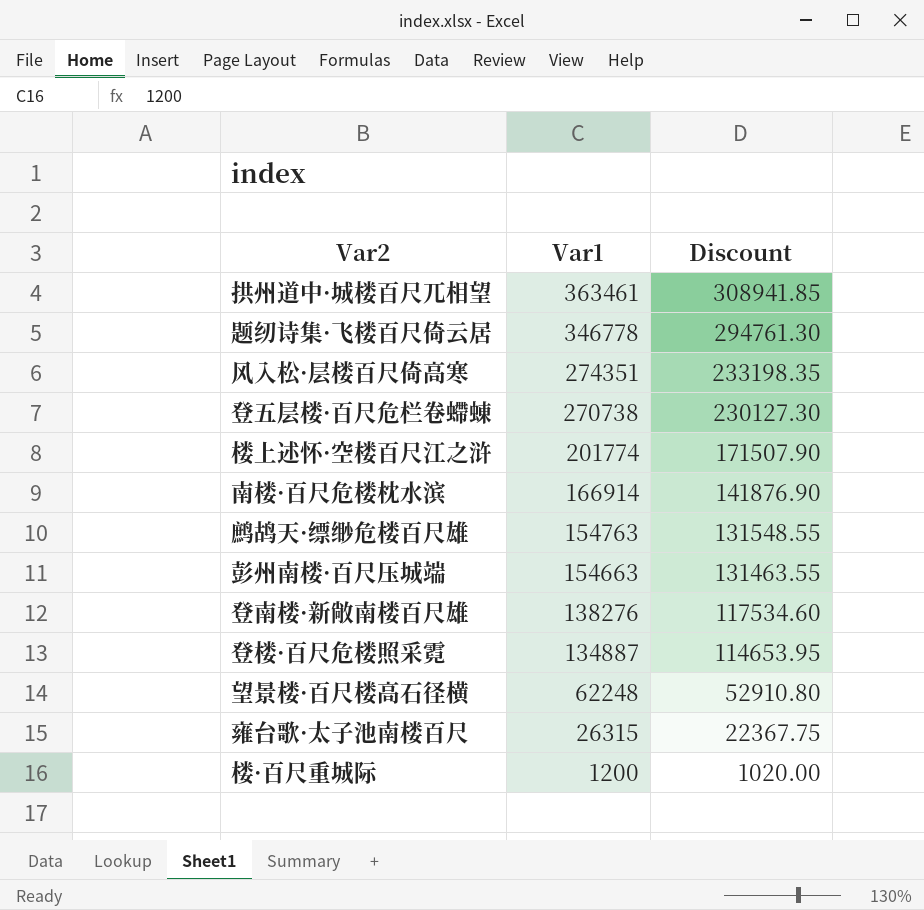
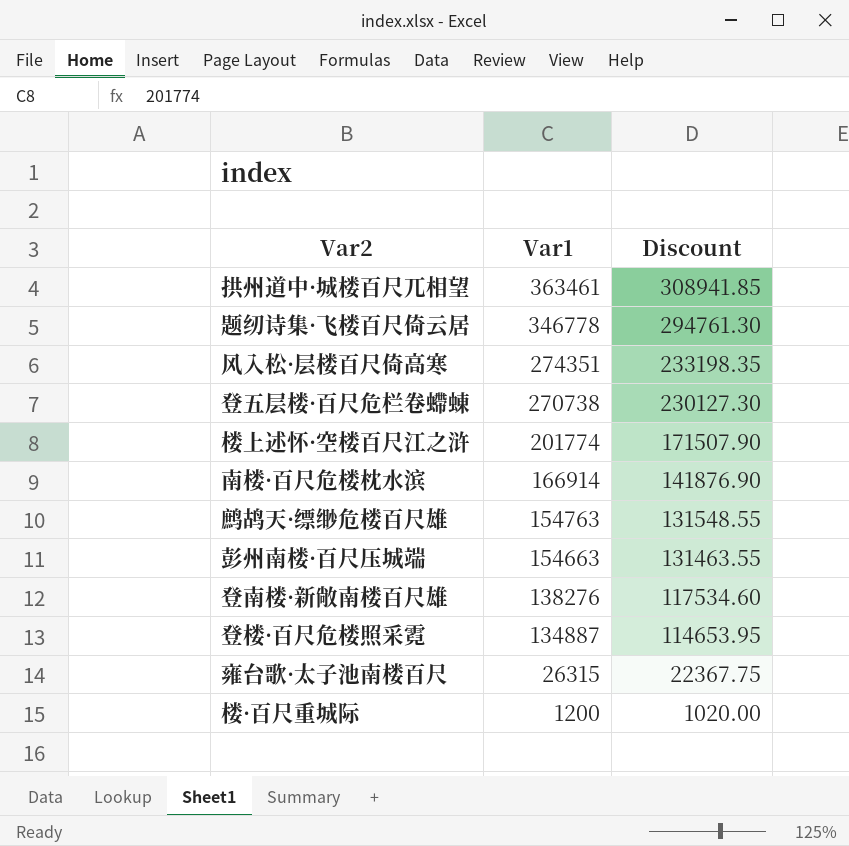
row 望景楼·百尺楼高石径横: 62248 | 52910.80 -> none

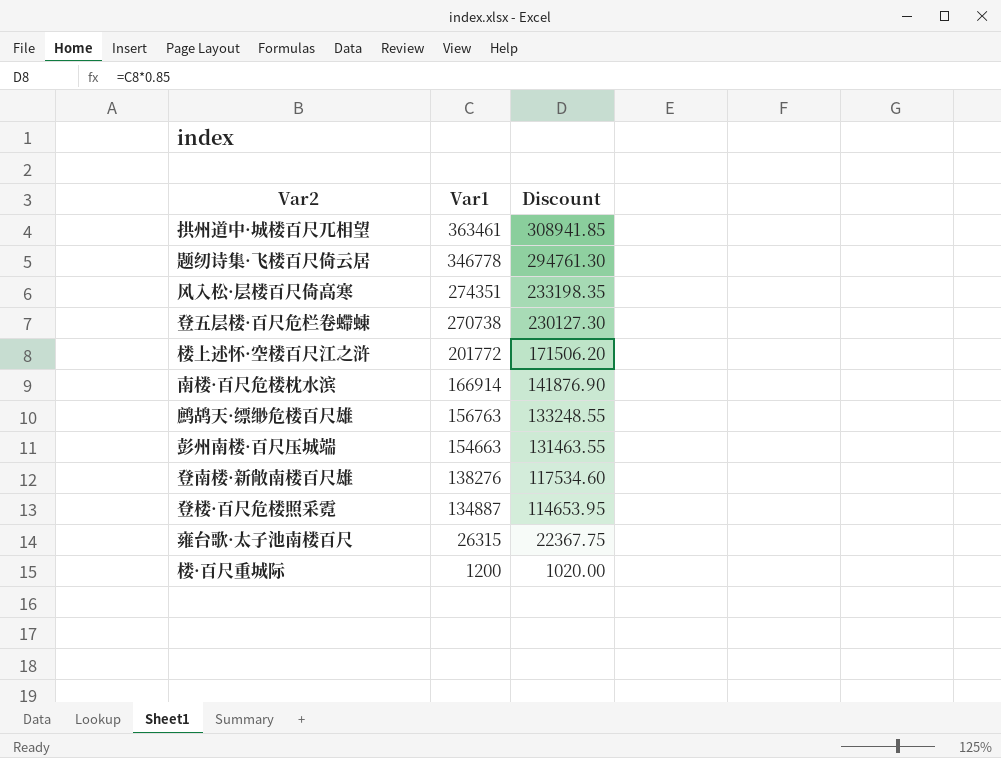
楼上述怀·空楼百尺江之浒 | Var1: 201774 -> 201772
楼上述怀·空楼百尺江之浒 | Discount: 171507.90 -> 171506.20
鹧鸪天·缥缈危楼百尺雄 | Var1: 154763 -> 156763
鹧鸪天·缥缈危楼百尺雄 | Discount: 131548.55 -> 133248.55

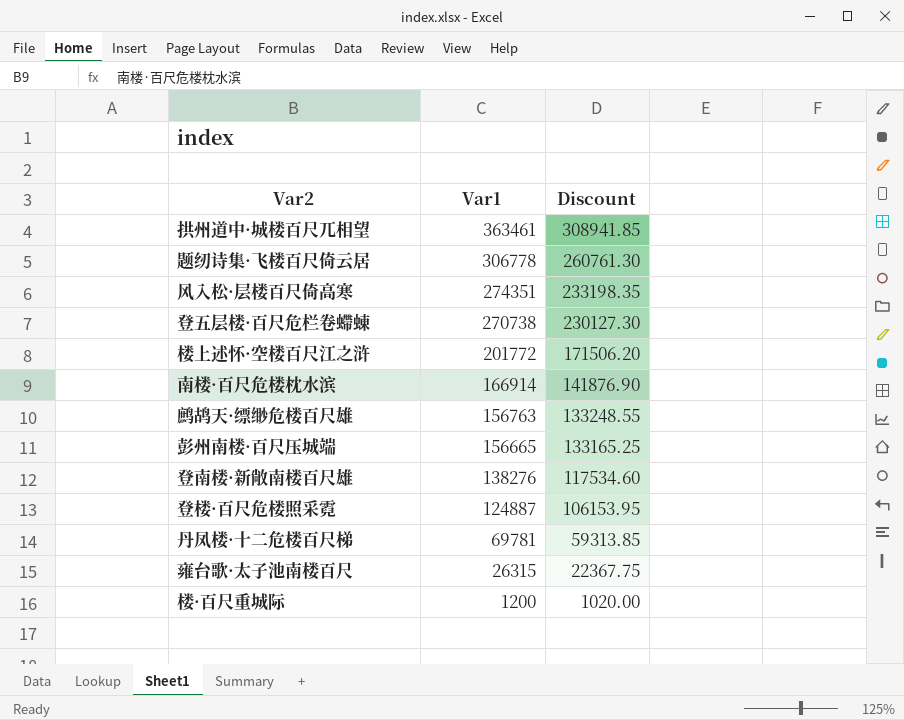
题纫诗集·飞楼百尺倚云居 | Var1: 346778 -> 306778
题纫诗集·飞楼百尺倚云居 | Discount: 294761.30 -> 260761.30
彭州南楼·百尺压城端 | Var1: 154663 -> 156665
彭州南楼·百尺压城端 | Discount: 131463.55 -> 133165.25
登楼·百尺危楼照采霓 | Var1: 134887 -> 124887
登楼·百尺危楼照采霓 | Discount: 114653.95 -> 106153.95
row 丹凤楼·十二危楼百尺梯: none -> 69781 | 59313.85

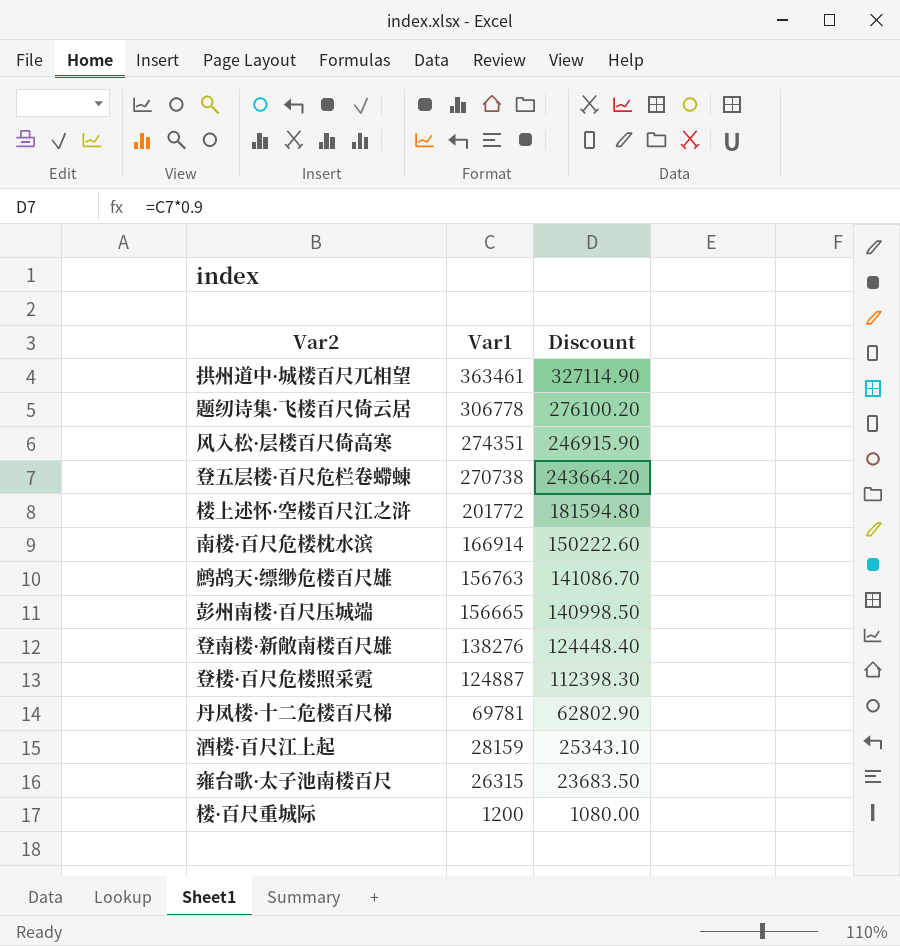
column Discount | formula: [Var1] * 0.85 -> [Var1] * 0.9
row 酒楼·百尺江上起: none -> 28159 | 25343.10

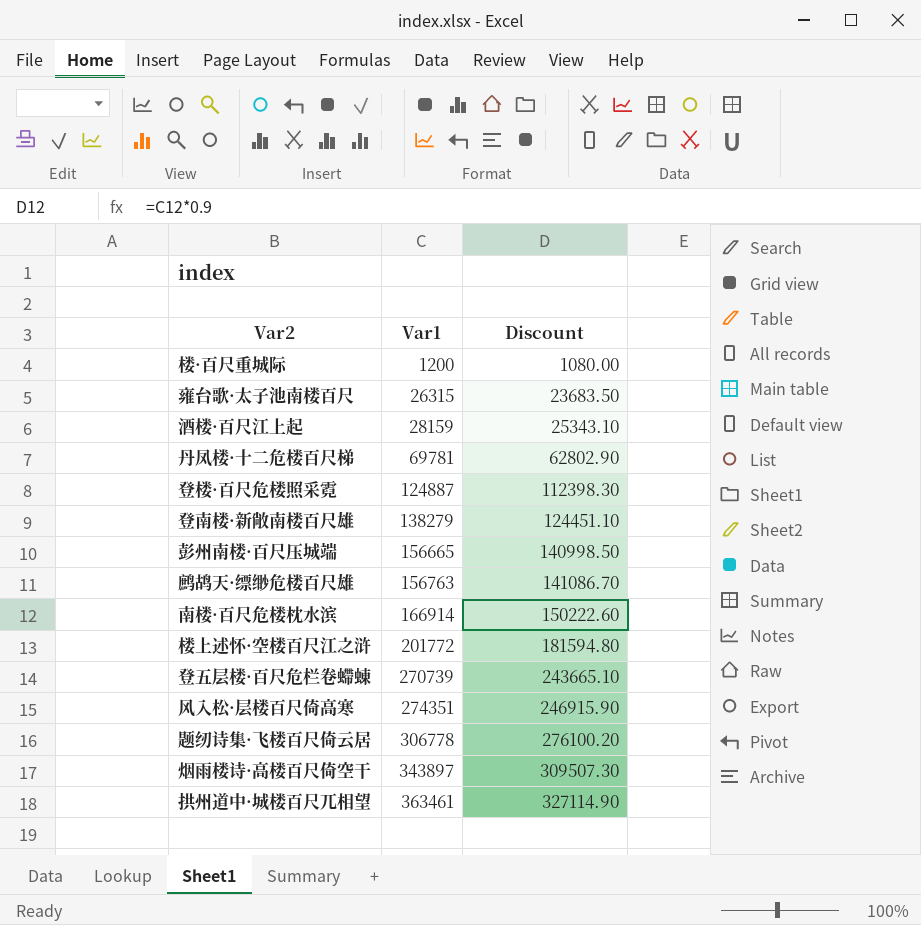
row order: Var1 descending -> Var1 ascending
登南楼·新敞南楼百尺雄 | Var1: 138276 -> 138279
登南楼·新敞南楼百尺雄 | Discount: 124448.40 -> 124451.10
登五层楼·百尺危栏卷螮蝀 | Var1: 270738 -> 270739
登五层楼·百尺危栏卷螮蝀 | Discount: 243664.20 -> 243665.10
row 烟雨楼诗·高楼百尺倚空干: none -> 343897 | 309507.30

